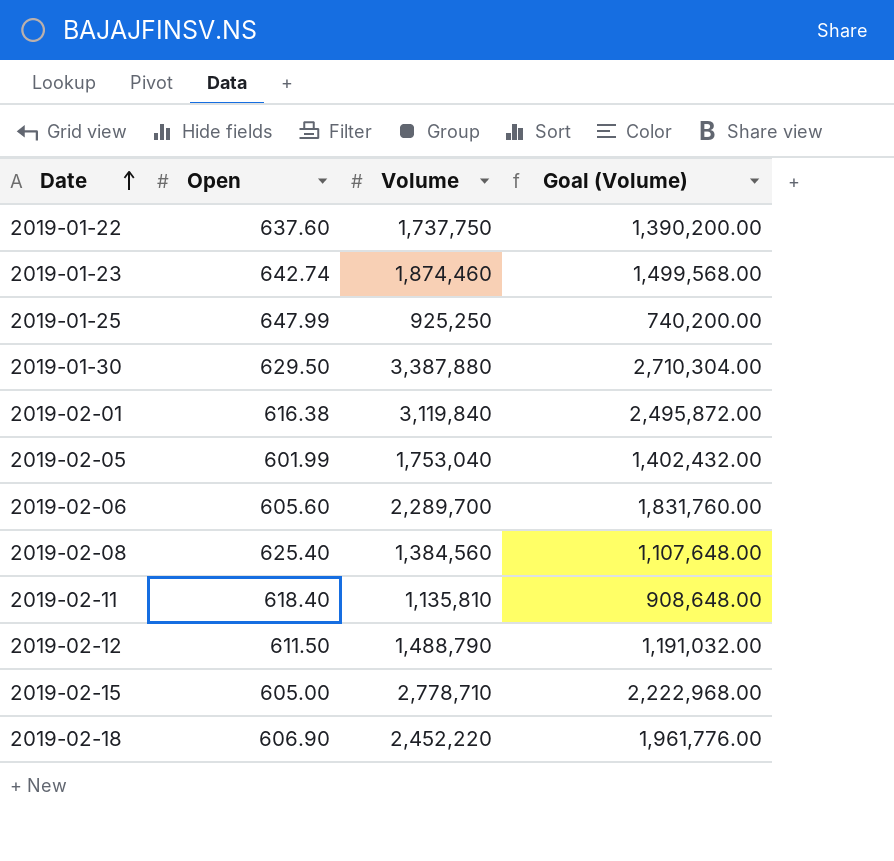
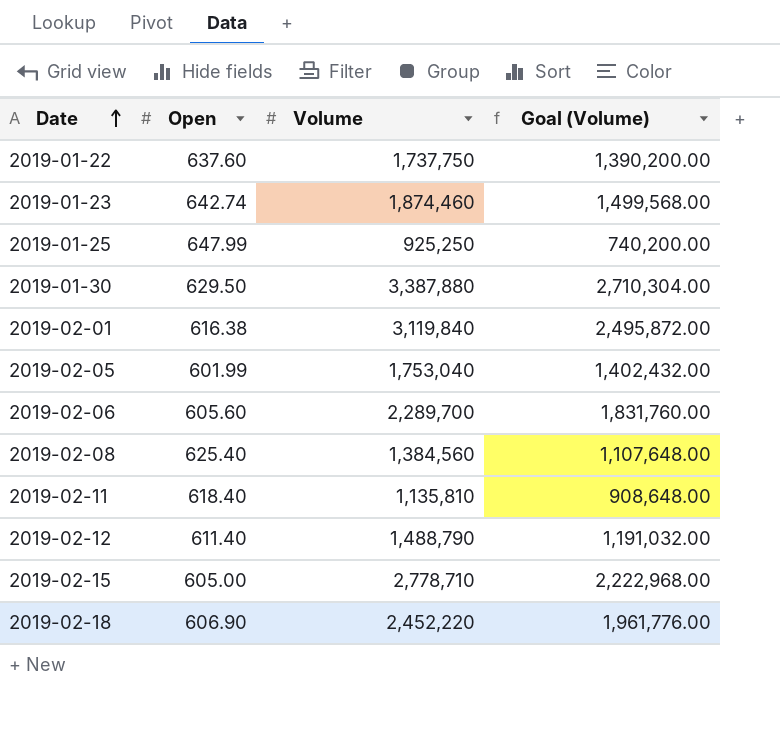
2019-02-12 | Open: 611.50 -> 611.40

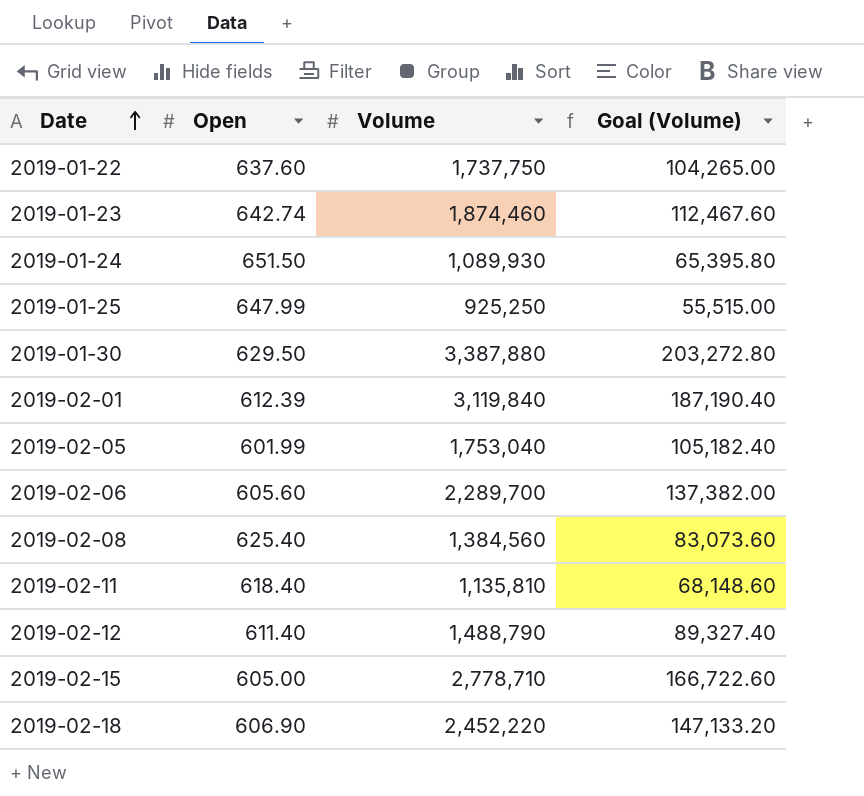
column Goal (Volume) | formula: [Volume] * 0.8 -> [Volume] * 0.06
row 2019-01-24: none -> 651.50 | 1,089,930 | 65,395.80
2019-02-01 | Open: 616.38 -> 612.39

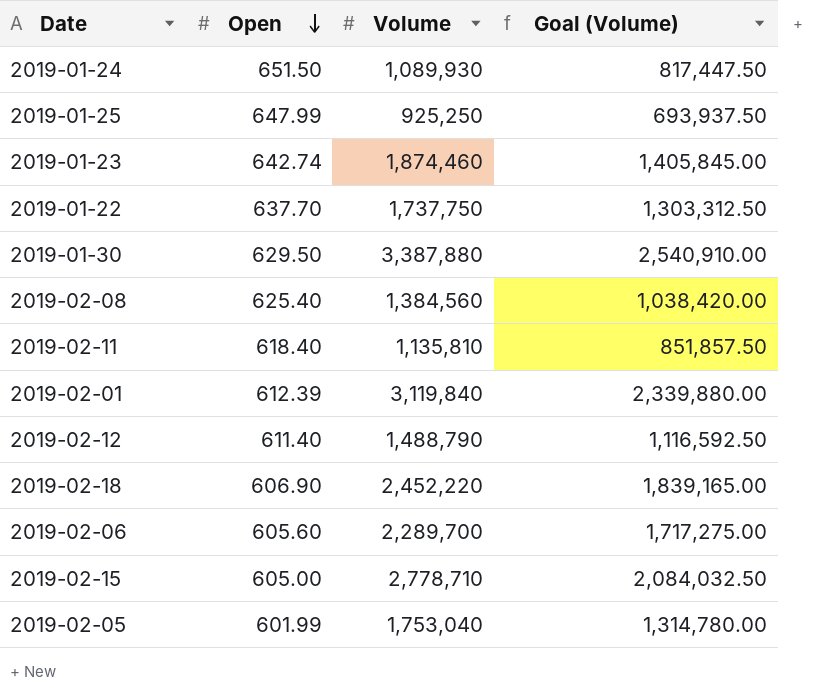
row order: Date ascending -> Open descending
column Goal (Volume) | formula: [Volume] * 0.06 -> [Volume] * 0.75
2019-01-22 | Open: 637.60 -> 637.70

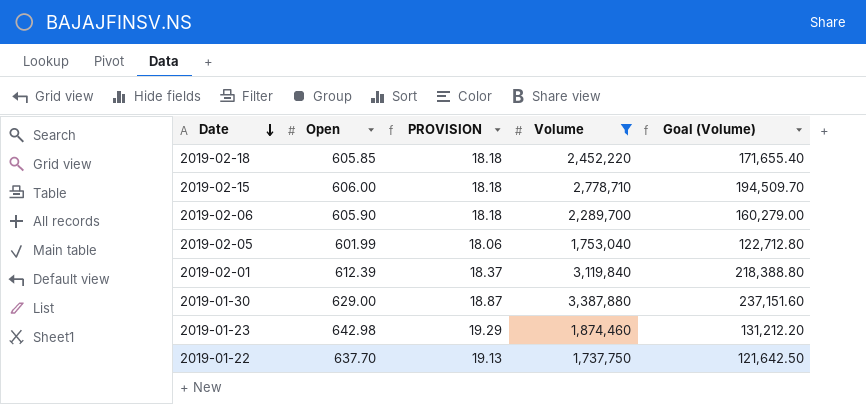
filter: none -> Volume >= 1,737,750
row order: Open descending -> Date descending
column PROVISION | formula: none -> [Open] * 0.03
column Goal (Volume) | formula: [Volume] * 0.75 -> [Volume] * 0.07
2019-02-18 | Open: 606.90 -> 605.85
2019-02-15 | Open: 605.00 -> 606.00
2019-02-06 | Open: 605.60 -> 605.90
2019-01-30 | Open: 629.50 -> 629.00
2019-01-23 | Open: 642.74 -> 642.98

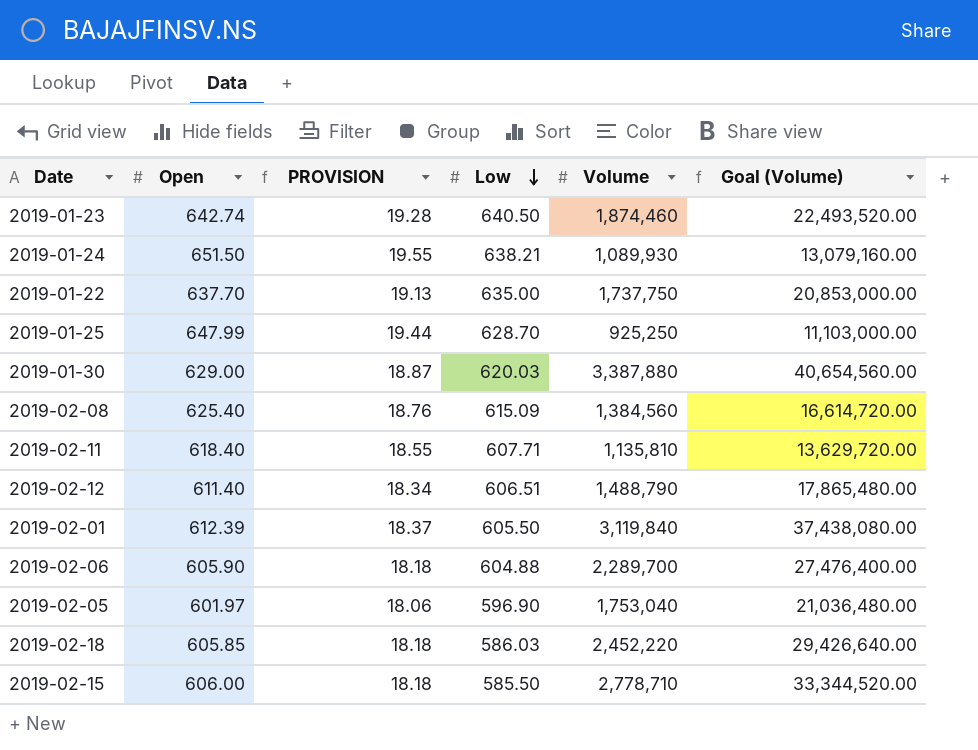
filter: Volume >= 1,737,750 -> none
row order: Date descending -> Low descending
column Low | position: none -> 4
column Goal (Volume) | formula: [Volume] * 0.07 -> [Volume] * 12
2019-01-23 | Open: 642.98 -> 642.74
2019-01-23 | PROVISION: 19.29 -> 19.28
2019-02-05 | Open: 601.99 -> 601.97

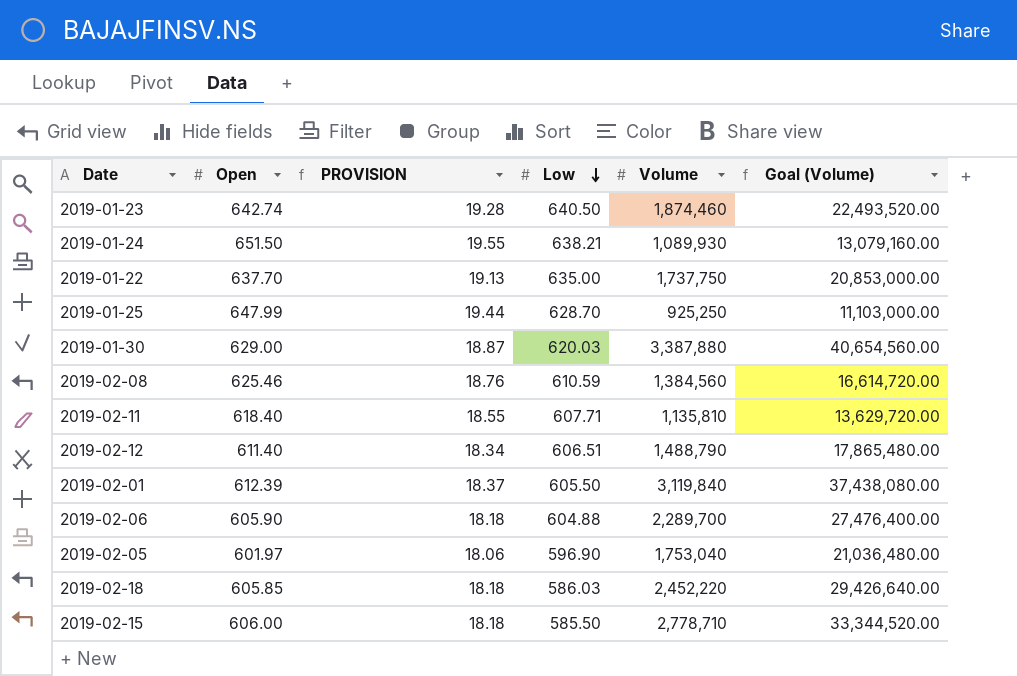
2019-02-08 | Open: 625.40 -> 625.46
2019-02-08 | Low: 615.09 -> 610.59

